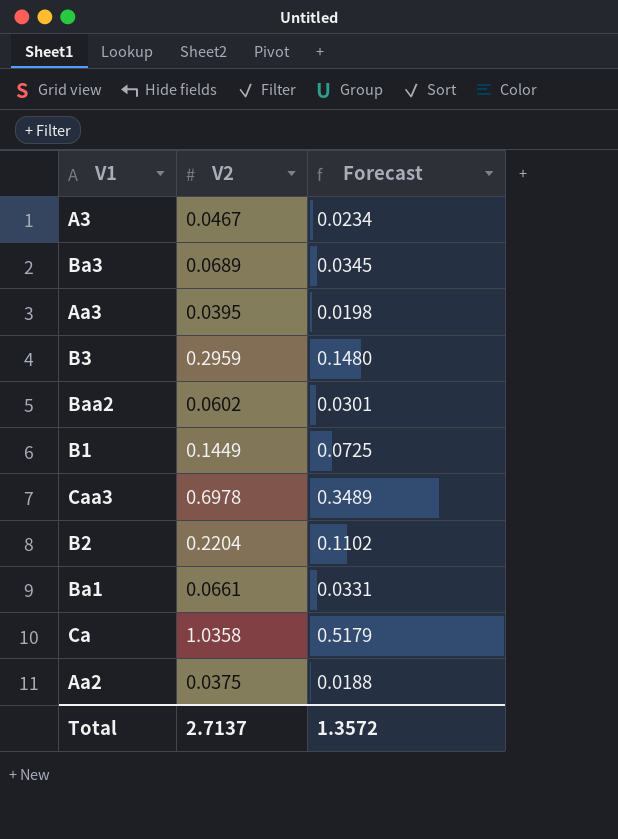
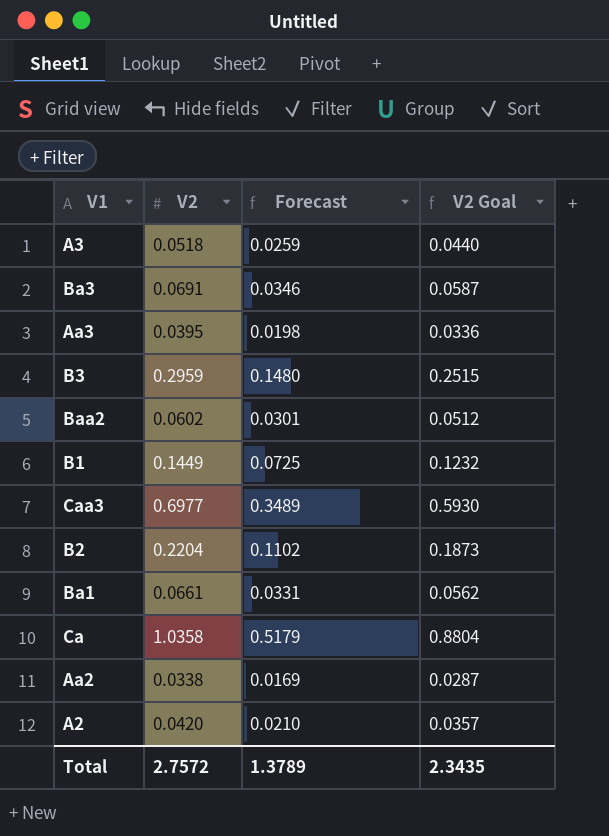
column V2 Goal | formula: none -> [V2] * 0.85
A3 | V2: 0.0467 -> 0.0518
A3 | Forecast: 0.0234 -> 0.0259
Ba3 | V2: 0.0689 -> 0.0691
Ba3 | Forecast: 0.0345 -> 0.0346
Caa3 | V2: 0.6978 -> 0.6977
Aa2 | V2: 0.0375 -> 0.0338
Aa2 | Forecast: 0.0188 -> 0.0169
row A2: none -> 0.0420 | 0.0210 | 0.0357
Total | V2: 2.7137 -> 2.7572
Total | Forecast: 1.3572 -> 1.3789

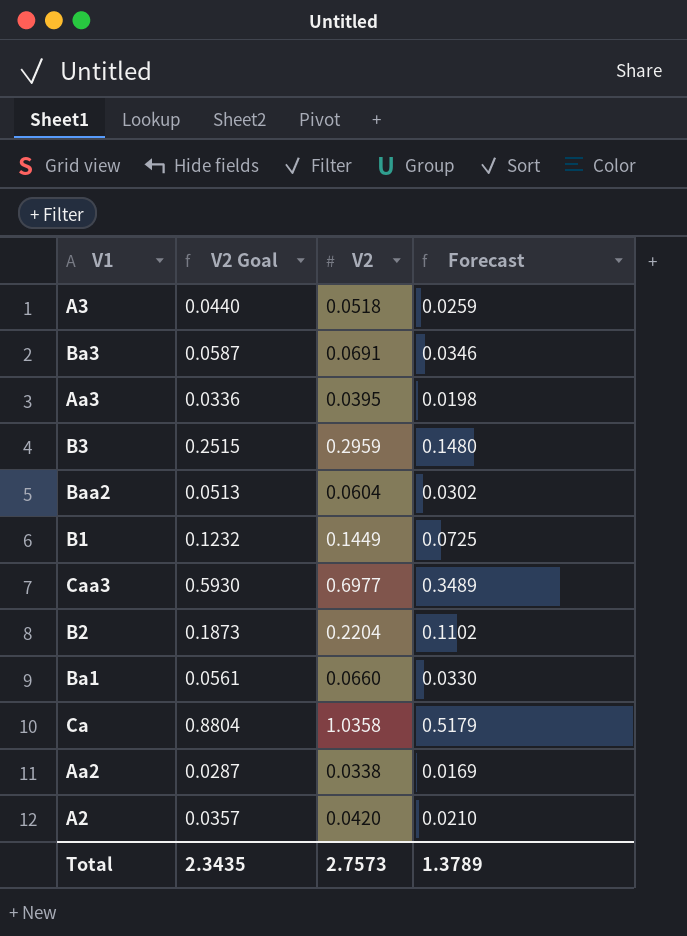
column V2 Goal | position: 4 -> 2
Baa2 | V2 Goal: 0.0512 -> 0.0513
Baa2 | V2: 0.0602 -> 0.0604
Baa2 | Forecast: 0.0301 -> 0.0302
Ba1 | V2 Goal: 0.0562 -> 0.0561
Ba1 | V2: 0.0661 -> 0.0660
Ba1 | Forecast: 0.0331 -> 0.0330
Total | V2: 2.7572 -> 2.7573

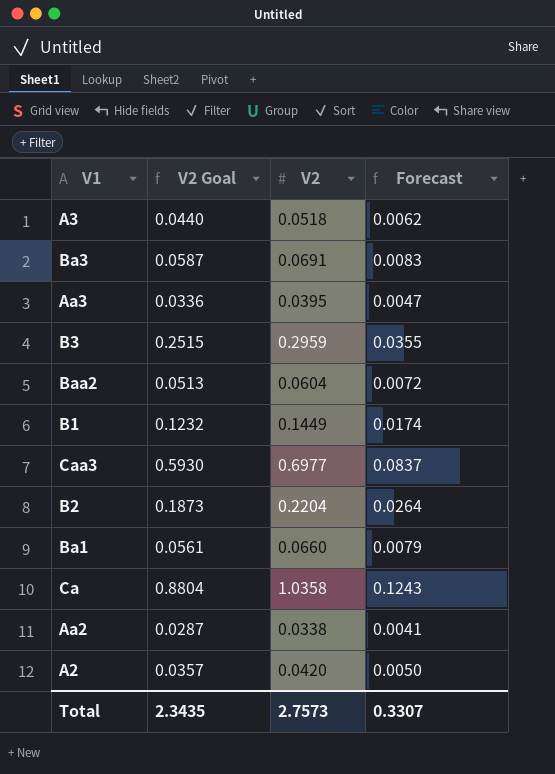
column Forecast | formula: [V2] * 0.5 -> [V2] * 0.12
Total | Forecast: 1.3789 -> 0.3307

